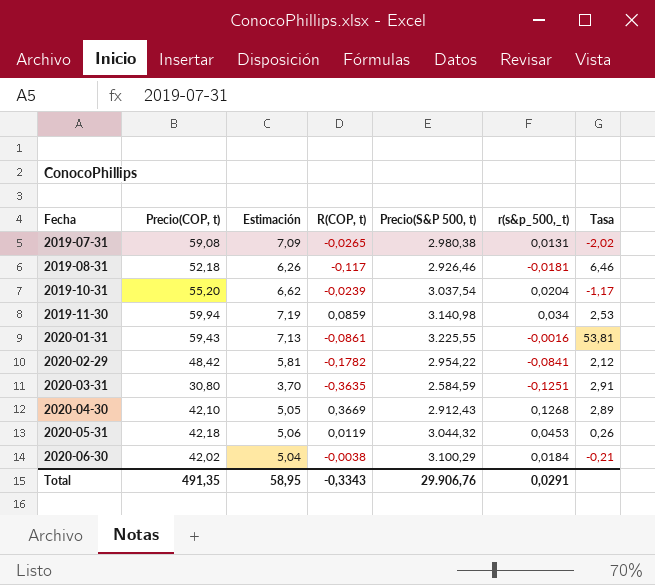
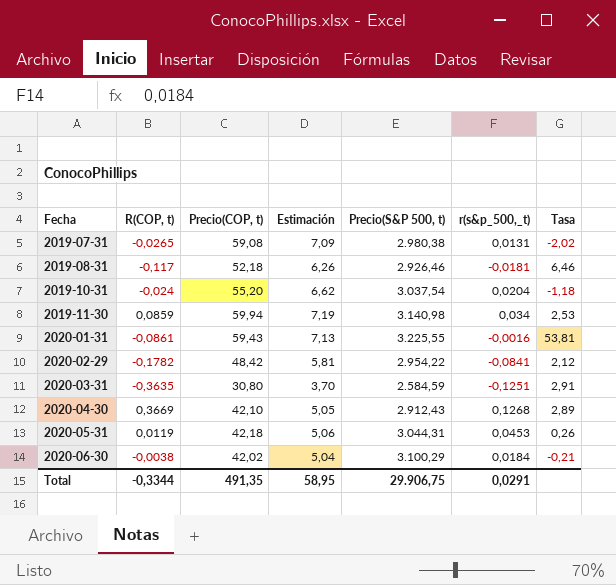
column R(COP, t) | position: 4 -> 2
2019-10-31 | R(COP, t): -0,0239 -> -0,024
2019-10-31 | Tasa: -1,17 -> -1,18
2020-05-31 | Precio(S&P 500, t): 3.044,32 -> 3.044,31
Total | R(COP, t): -0,3343 -> -0,3344
Total | Precio(S&P 500, t): 29.906,76 -> 29.906,75

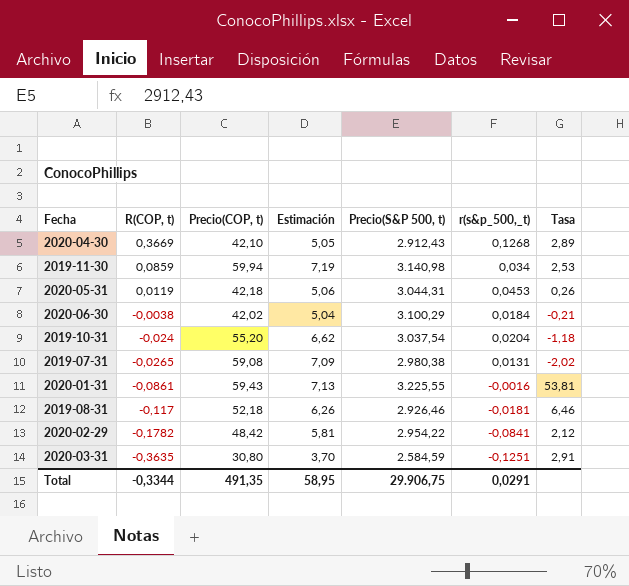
row order: Fecha ascending -> R(COP, t) descending

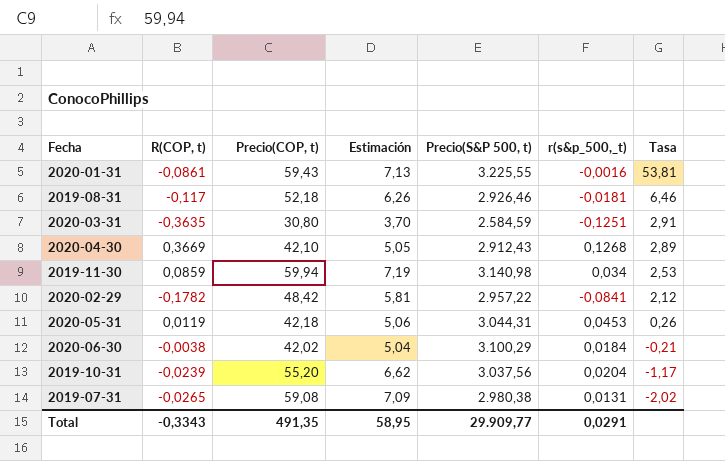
row order: R(COP, t) descending -> Tasa descending
2020-02-29 | Precio(S&P 500, t): 2.954,22 -> 2.957,22
2019-10-31 | R(COP, t): -0,024 -> -0,0239
2019-10-31 | Precio(S&P 500, t): 3.037,54 -> 3.037,56
2019-10-31 | Tasa: -1,18 -> -1,17
Total | R(COP, t): -0,3344 -> -0,3343
Total | Precio(S&P 500, t): 29.906,75 -> 29.909,77

